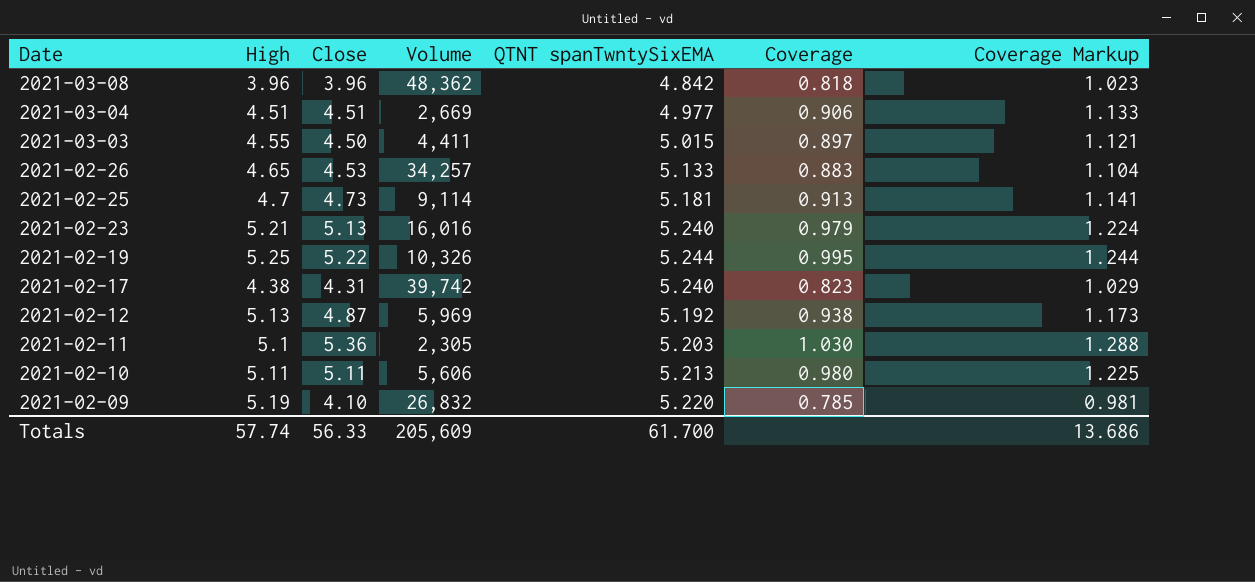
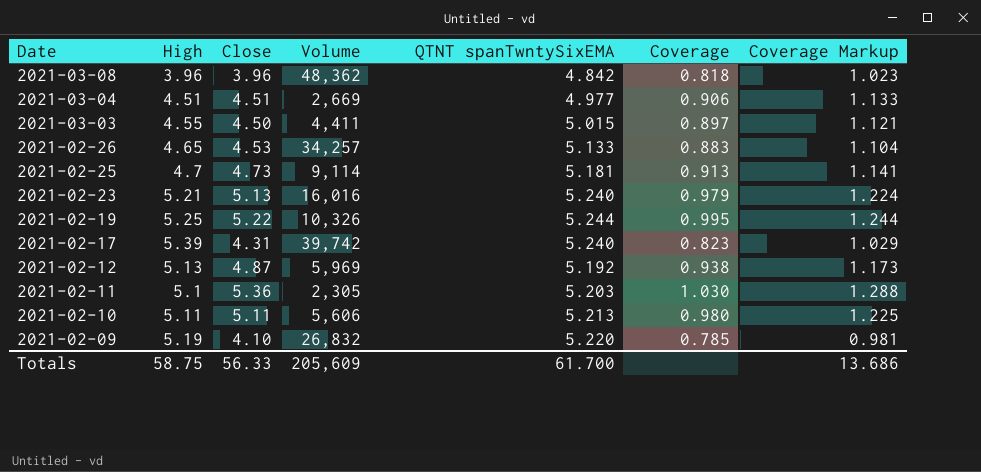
2021-02-17 | High: 4.38 -> 5.39
Totals | High: 57.74 -> 58.75

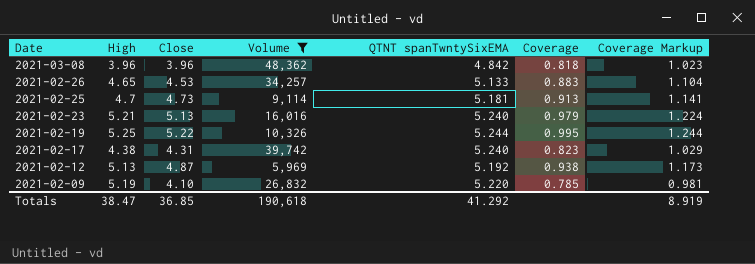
filter: none -> Volume >= 5,969
2021-02-17 | High: 5.39 -> 4.38
Totals | High: 58.75 -> 38.47
Totals | Close: 56.33 -> 36.85
Totals | Volume: 205,609 -> 190,618
Totals | QTNT spanTwntySixEMA: 61.700 -> 41.292
Totals | Coverage Markup: 13.686 -> 8.919

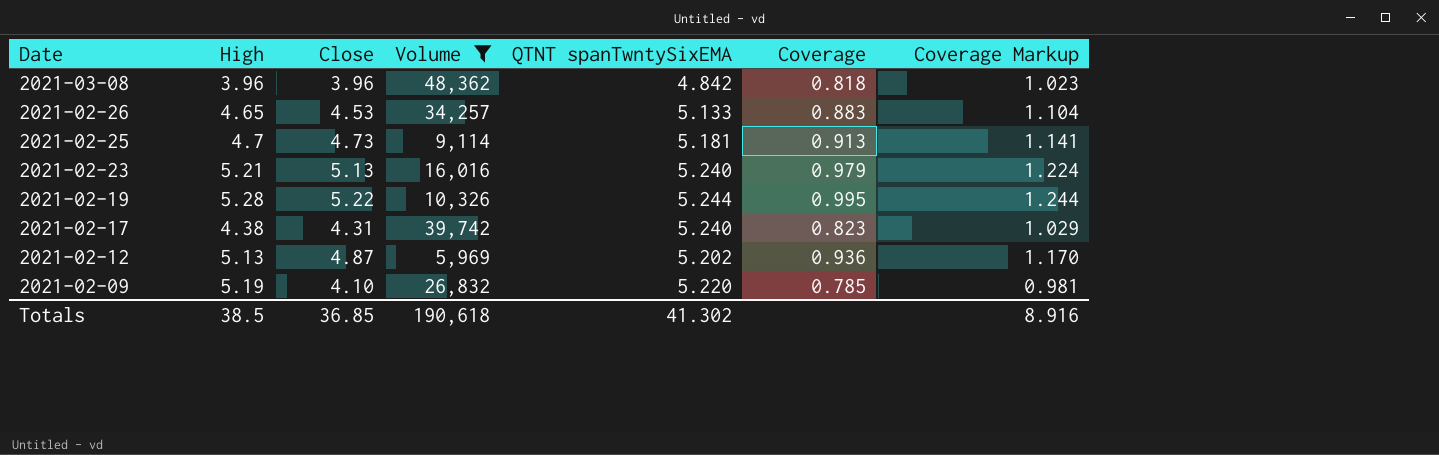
2021-02-19 | High: 5.25 -> 5.28
2021-02-12 | QTNT spanTwntySixEMA: 5.192 -> 5.202
2021-02-12 | Coverage: 0.938 -> 0.936
2021-02-12 | Coverage Markup: 1.173 -> 1.170
Totals | High: 38.47 -> 38.5
Totals | QTNT spanTwntySixEMA: 41.292 -> 41.302
Totals | Coverage Markup: 8.919 -> 8.916

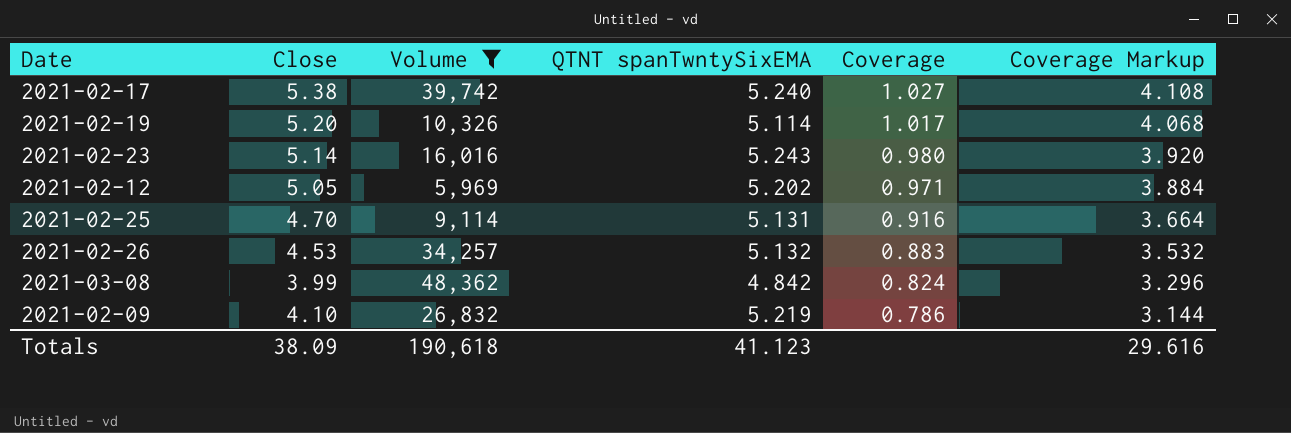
row order: Date descending -> Coverage descending
column High | position: 2 -> none
column Coverage Markup | formula: [Coverage] * 1.25 -> [Coverage] * 4
2021-02-17 | Close: 4.31 -> 5.38
2021-02-17 | Coverage: 0.823 -> 1.027
2021-02-19 | Close: 5.22 -> 5.20
2021-02-19 | QTNT spanTwntySixEMA: 5.244 -> 5.114
2021-02-19 | Coverage: 0.995 -> 1.017
2021-02-23 | Close: 5.13 -> 5.14
2021-02-23 | QTNT spanTwntySixEMA: 5.240 -> 5.243
2021-02-23 | Coverage: 0.979 -> 0.980
2021-02-12 | Close: 4.87 -> 5.05
2021-02-12 | Coverage: 0.936 -> 0.971
2021-02-25 | Close: 4.73 -> 4.70
2021-02-25 | QTNT spanTwntySixEMA: 5.181 -> 5.131
2021-02-25 | Coverage: 0.913 -> 0.916
2021-02-26 | QTNT spanTwntySixEMA: 5.133 -> 5.132
2021-03-08 | Close: 3.96 -> 3.99
2021-03-08 | Coverage: 0.818 -> 0.824
2021-02-09 | QTNT spanTwntySixEMA: 5.220 -> 5.219
2021-02-09 | Coverage: 0.785 -> 0.786
Totals | Close: 36.85 -> 38.09
Totals | QTNT spanTwntySixEMA: 41.302 -> 41.123
Totals | Coverage Markup: 8.916 -> 29.616

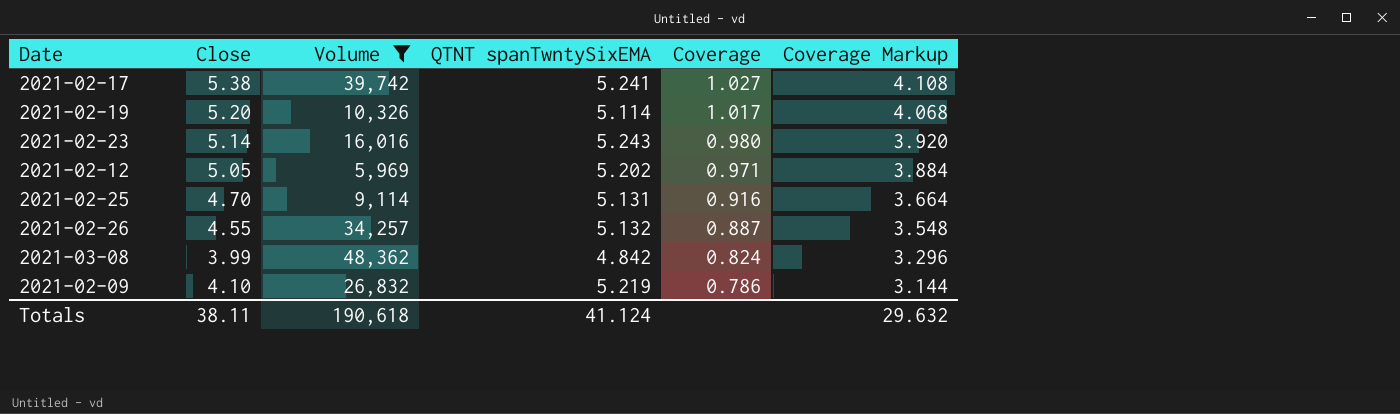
2021-02-17 | QTNT spanTwntySixEMA: 5.240 -> 5.241
2021-02-26 | Close: 4.53 -> 4.55
2021-02-26 | Coverage: 0.883 -> 0.887
2021-02-26 | Coverage Markup: 3.532 -> 3.548
Totals | Close: 38.09 -> 38.11
Totals | QTNT spanTwntySixEMA: 41.123 -> 41.124
Totals | Coverage Markup: 29.616 -> 29.632

